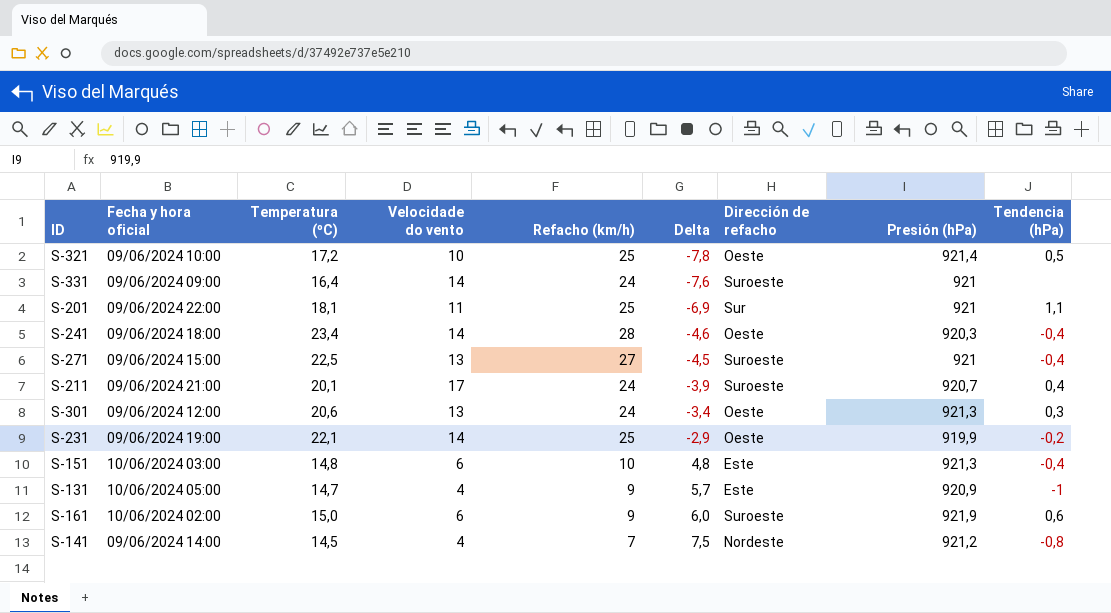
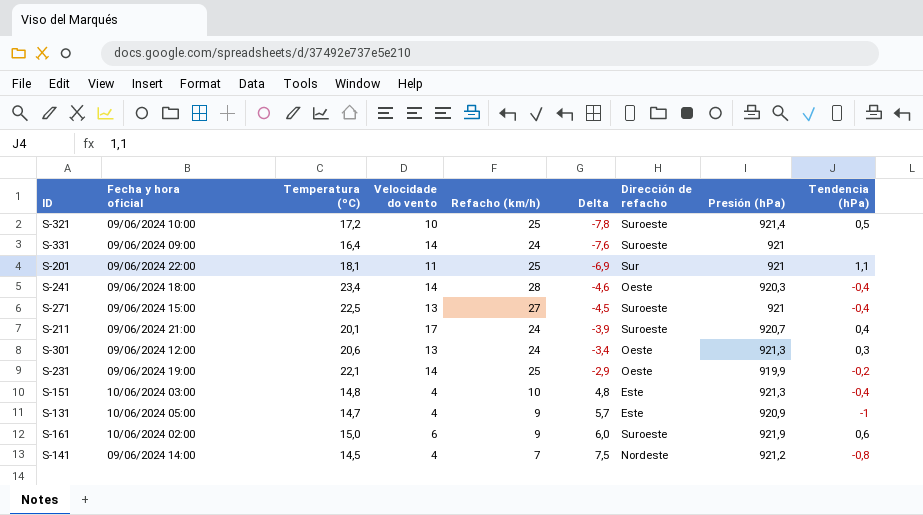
S-321 | Dirección de refacho: Oeste -> Suroeste
S-151 | Velocidade do vento: 6 -> 4

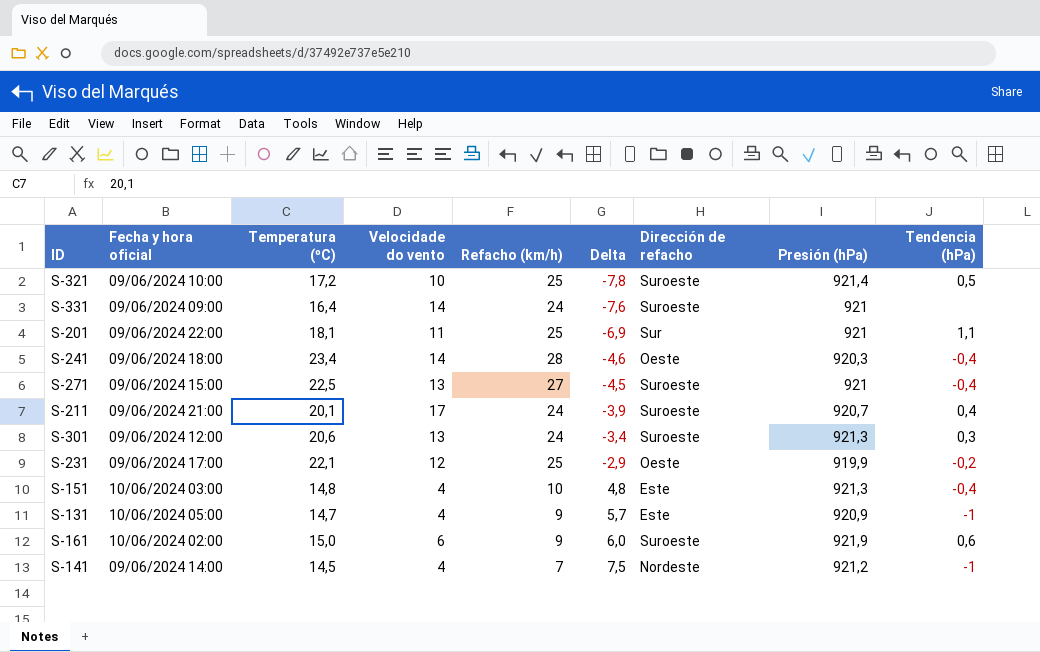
S-301 | Dirección de refacho: Oeste -> Suroeste
S-231 | Fecha y hora oficial: 09/06/2024 19:00 -> 09/06/2024 17:00
S-231 | Velocidade do vento: 14 -> 12
S-141 | Tendencia (hPa): -0,8 -> -1

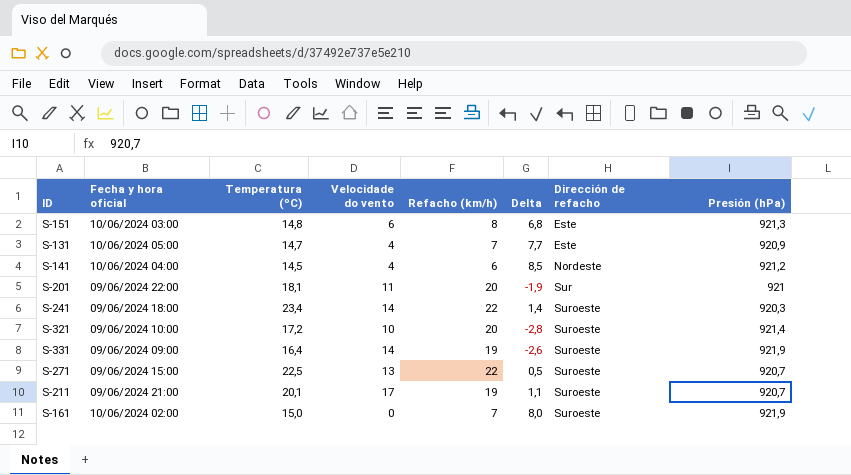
row order: Delta ascending -> Dirección de refacho ascending
column Tendencia (hPa) | position: 9 -> none
row S-301: 09/06/2024 12:00 | 20,6 | 13 | 24 | -3,4 | Suroeste | 921,3 | 0,3 -> none
row S-231: 09/06/2024 17:00 | 22,1 | 12 | 25 | -2,9 | Oeste | 919,9 | -0,2 -> none
S-151 | Velocidade do vento: 4 -> 6
S-151 | Refacho (km/h): 10 -> 8
S-151 | Delta: 4,8 -> 6,8
S-131 | Refacho (km/h): 9 -> 7
S-131 | Delta: 5,7 -> 7,7
S-141 | Fecha y hora oficial: 09/06/2024 14:00 -> 10/06/2024 04:00
S-141 | Refacho (km/h): 7 -> 6
S-141 | Delta: 7,5 -> 8,5
S-201 | Refacho (km/h): 25 -> 20
S-201 | Delta: -6,9 -> -1,9
S-241 | Refacho (km/h): 28 -> 22
S-241 | Delta: -4,6 -> 1,4
S-241 | Dirección de refacho: Oeste -> Suroeste
S-321 | Refacho (km/h): 25 -> 20
S-321 | Delta: -7,8 -> -2,8
S-331 | Refacho (km/h): 24 -> 19
S-331 | Delta: -7,6 -> -2,6
S-331 | Presión (hPa): 921 -> 921,9
S-271 | Refacho (km/h): 27 -> 22
S-271 | Delta: -4,5 -> 0,5
S-271 | Presión (hPa): 921 -> 920,7
S-211 | Refacho (km/h): 24 -> 19
S-211 | Delta: -3,9 -> 1,1
S-161 | Velocidade do vento: 6 -> 0
S-161 | Refacho (km/h): 9 -> 7
S-161 | Delta: 6,0 -> 8,0

